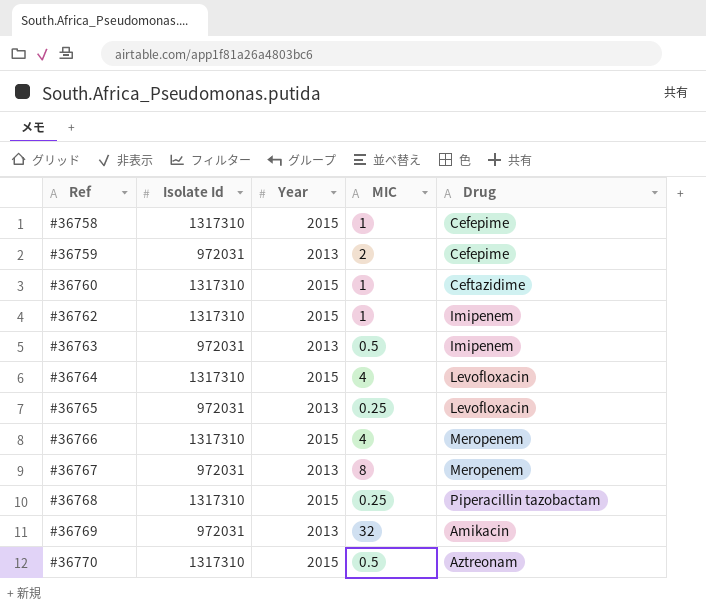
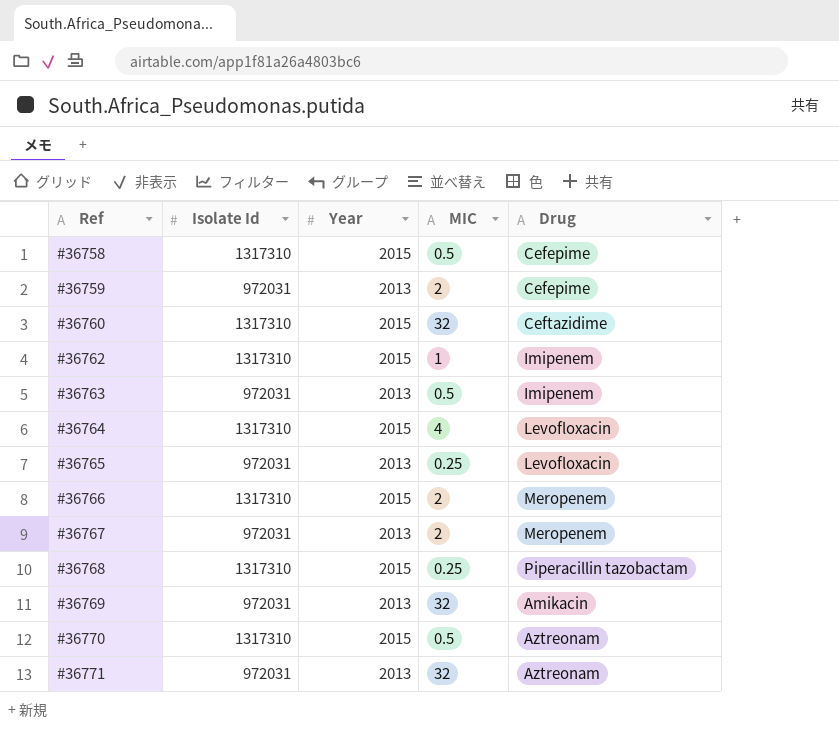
#36758 | MIC: 1 -> 0.5
#36760 | MIC: 1 -> 32
#36766 | MIC: 4 -> 2
#36767 | MIC: 8 -> 2
row #36771: none -> 972031 | 2013 | 32 | Aztreonam

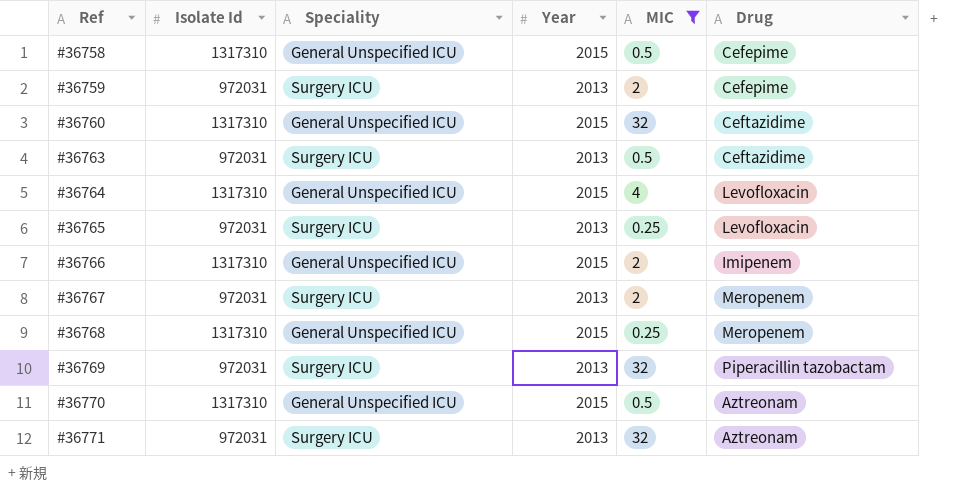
filter: none -> MIC != 1
column Speciality | position: none -> 3
#36763 | Drug: Imipenem -> Ceftazidime
#36766 | Drug: Meropenem -> Imipenem
#36768 | Drug: Piperacillin tazobactam -> Meropenem
#36769 | Drug: Amikacin -> Piperacillin tazobactam

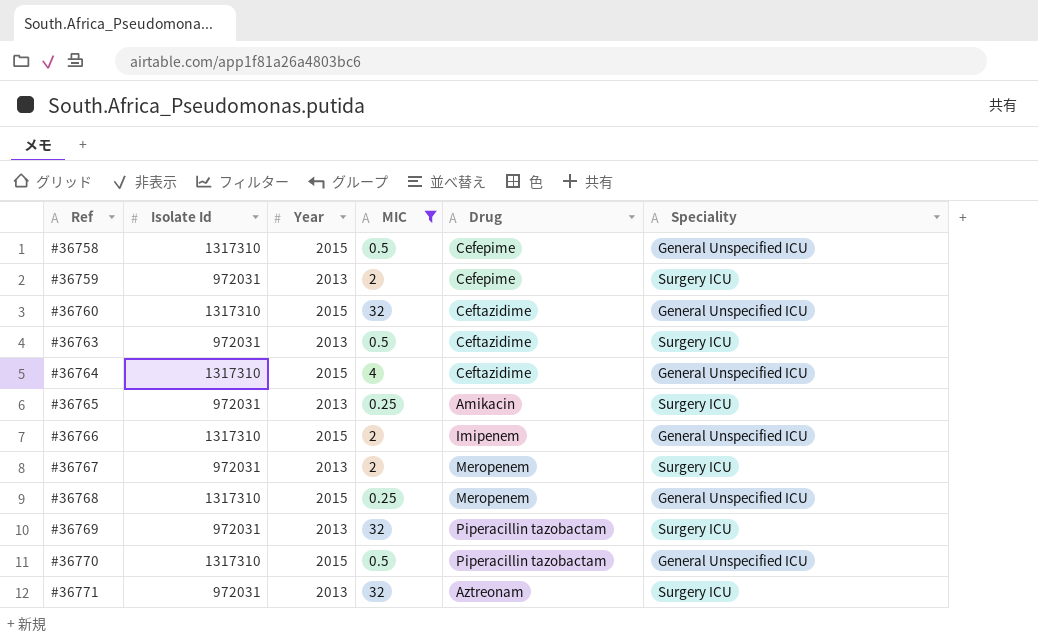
column Speciality | position: 3 -> 6
#36764 | Drug: Levofloxacin -> Ceftazidime
#36765 | Drug: Levofloxacin -> Amikacin
#36770 | Drug: Aztreonam -> Piperacillin tazobactam

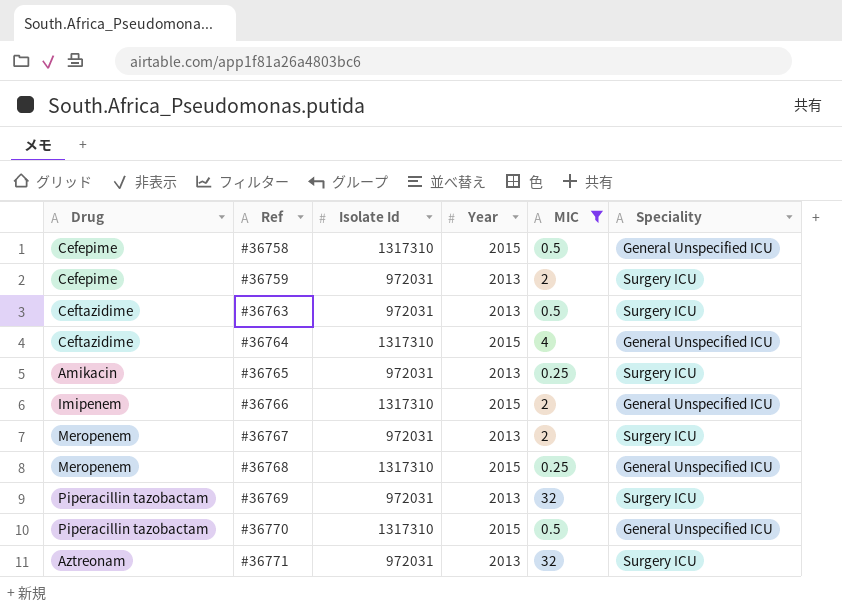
column Drug | position: 5 -> 1
row #36760: 1317310 | 2015 | 32 | Ceftazidime | General Unspecified ICU -> none

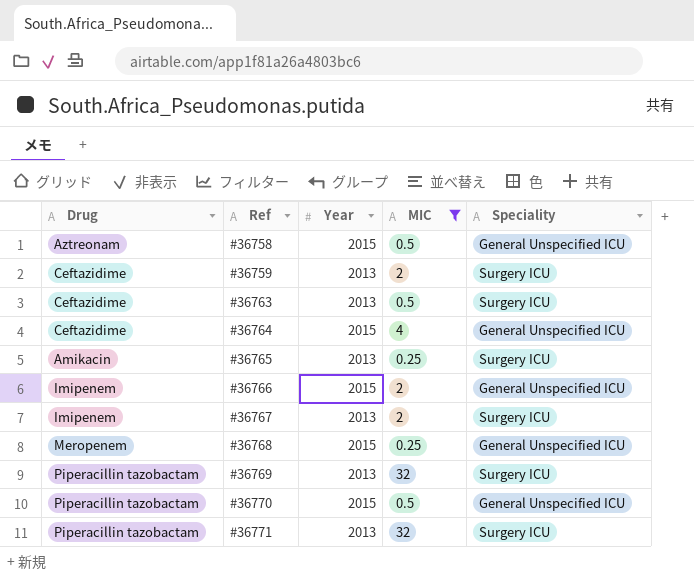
column Isolate Id | position: 3 -> none
#36758 | Drug: Cefepime -> Aztreonam
#36759 | Drug: Cefepime -> Ceftazidime
#36767 | Drug: Meropenem -> Imipenem
#36771 | Drug: Aztreonam -> Piperacillin tazobactam

